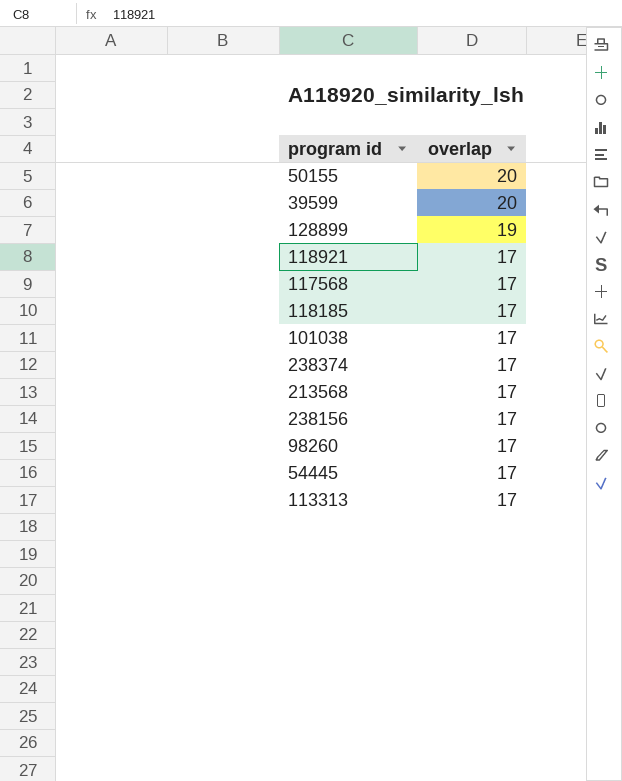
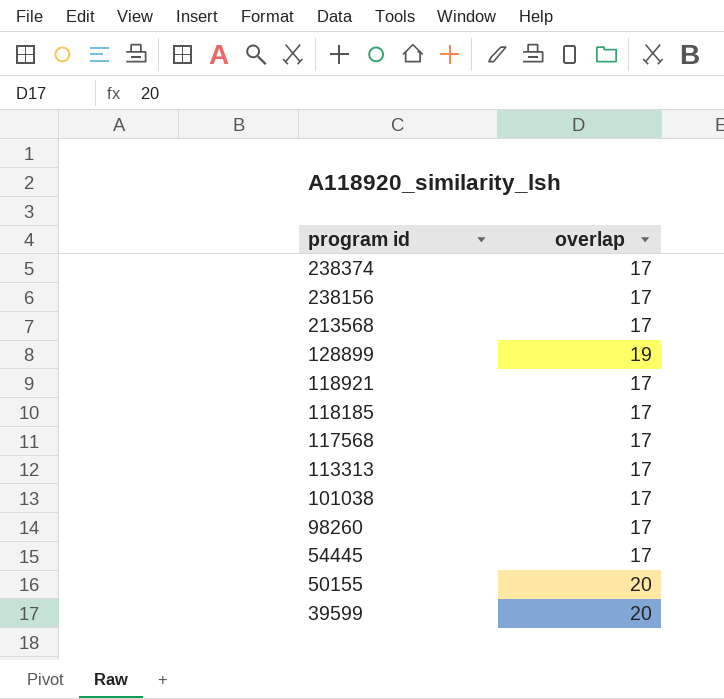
row order: overlap descending -> program id descending

